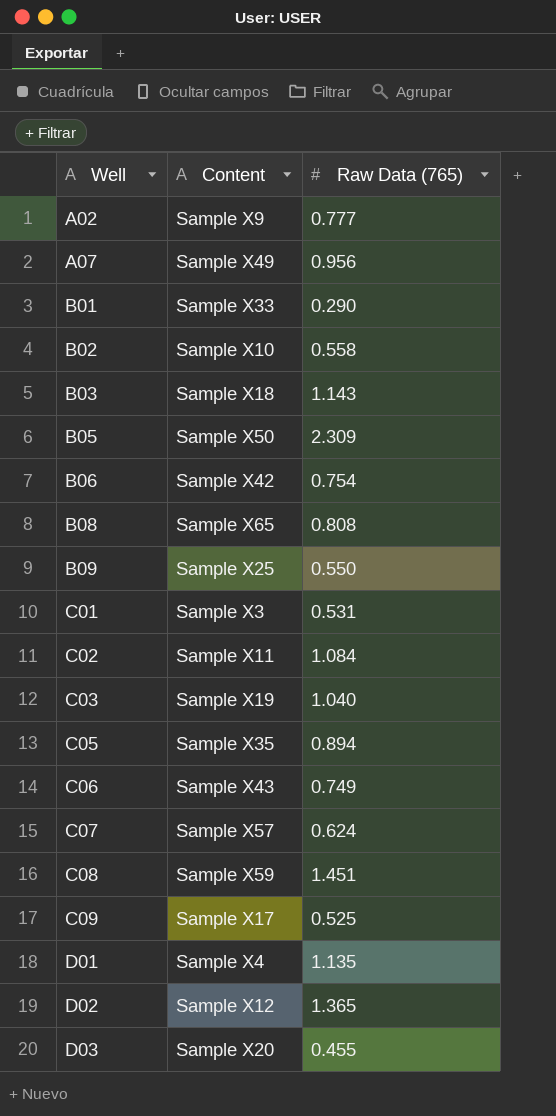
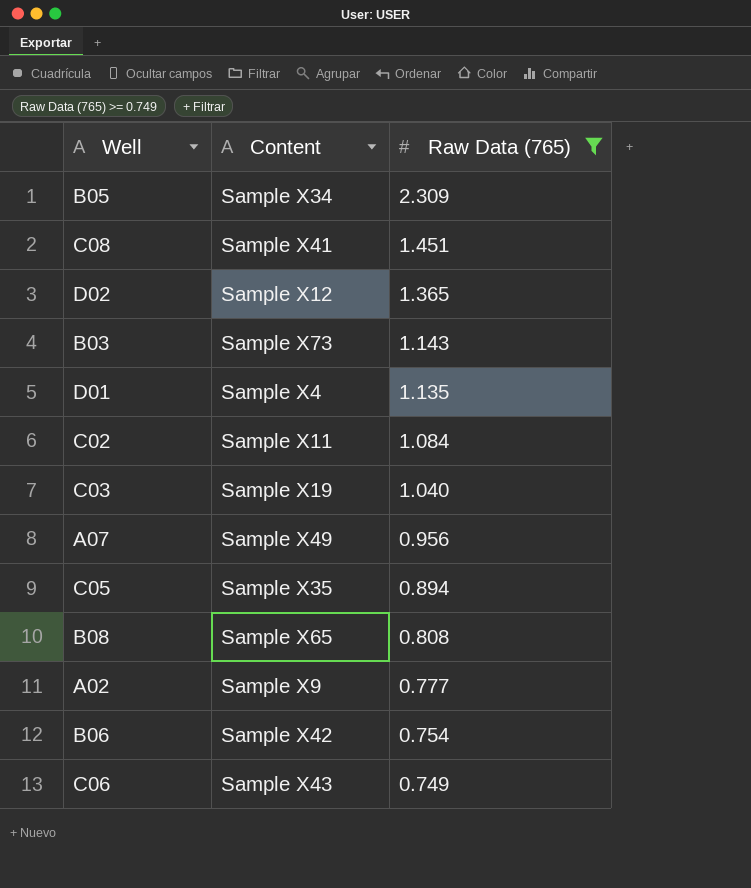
filter: none -> Raw Data (765) >= 0.749
row order: Well ascending -> Raw Data (765) descending
B05 | Content: Sample X50 -> Sample X34
C08 | Content: Sample X59 -> Sample X41
B03 | Content: Sample X18 -> Sample X73

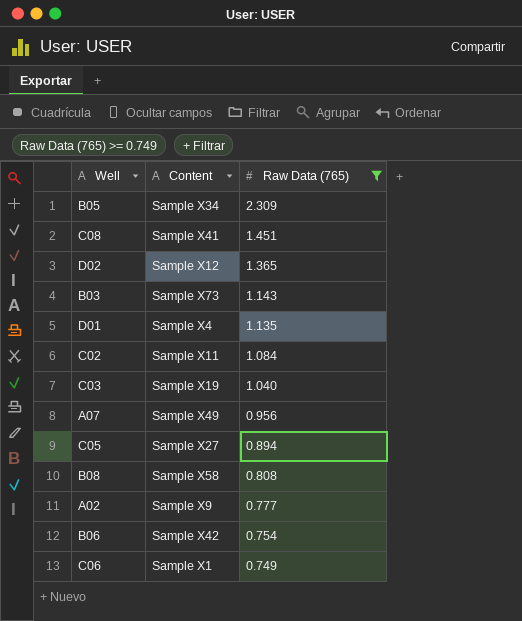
C05 | Content: Sample X35 -> Sample X27
B08 | Content: Sample X65 -> Sample X58
C06 | Content: Sample X43 -> Sample X1

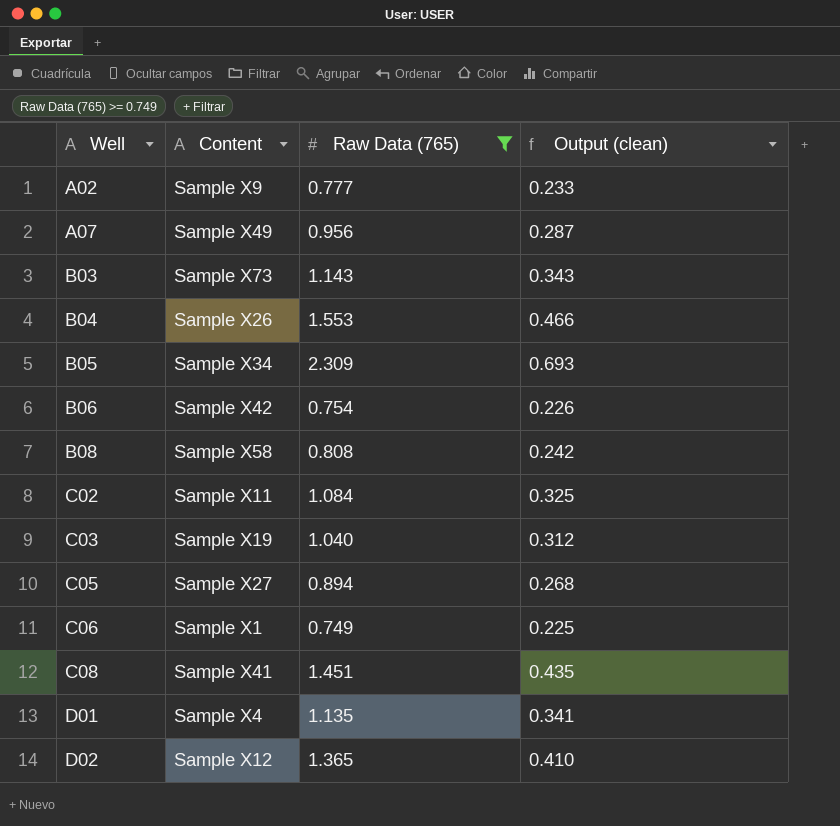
row order: Raw Data (765) descending -> Well ascending
column Output (clean) | formula: none -> [Raw Data (765)] * 0.3
row B04: none -> Sample X26 | 1.553 | 0.466

